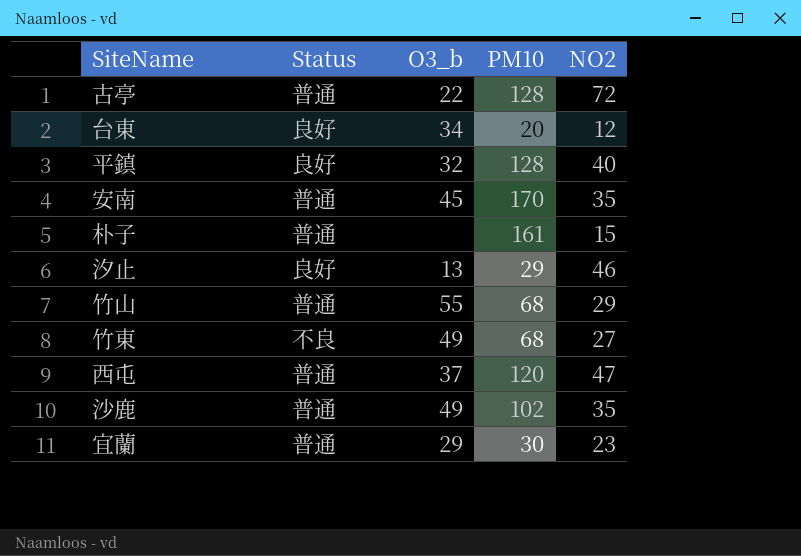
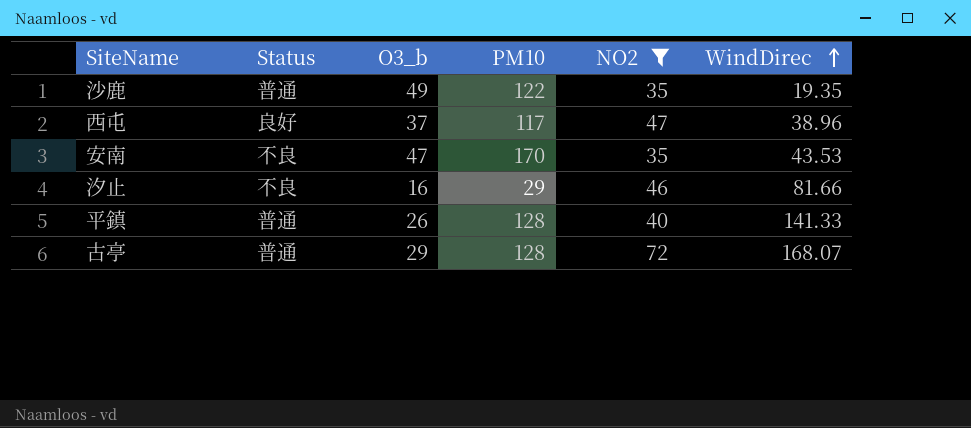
filter: none -> NO2 >= 35
row order: none -> WindDirec ascending
column WindDirec | position: none -> 6
沙鹿 | PM10: 102 -> 122
西屯 | Status: 普通 -> 良好
西屯 | PM10: 120 -> 117
安南 | Status: 普通 -> 不良
安南 | O3_b: 45 -> 47
汐止 | Status: 良好 -> 不良
汐止 | O3_b: 13 -> 16
平鎮 | Status: 良好 -> 普通
平鎮 | O3_b: 32 -> 26
古亭 | O3_b: 22 -> 29

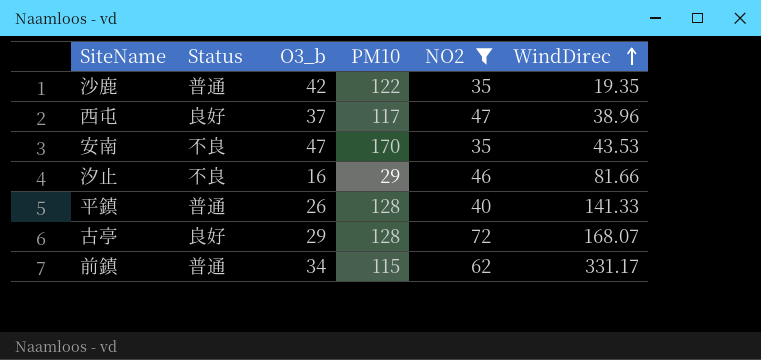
沙鹿 | O3_b: 49 -> 42
古亭 | Status: 普通 -> 良好
row 前鎮: none -> 普通 | 34 | 115 | 62 | 331.17

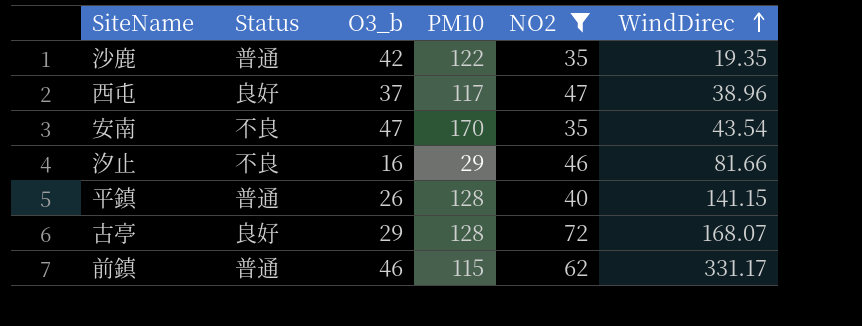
安南 | WindDirec: 43.53 -> 43.54
平鎮 | WindDirec: 141.33 -> 141.15
前鎮 | O3_b: 34 -> 46

